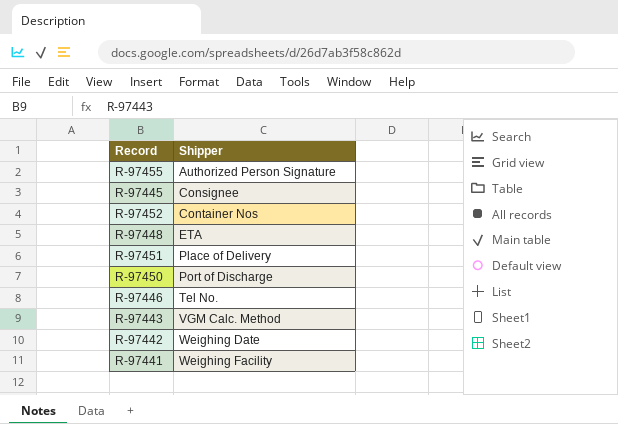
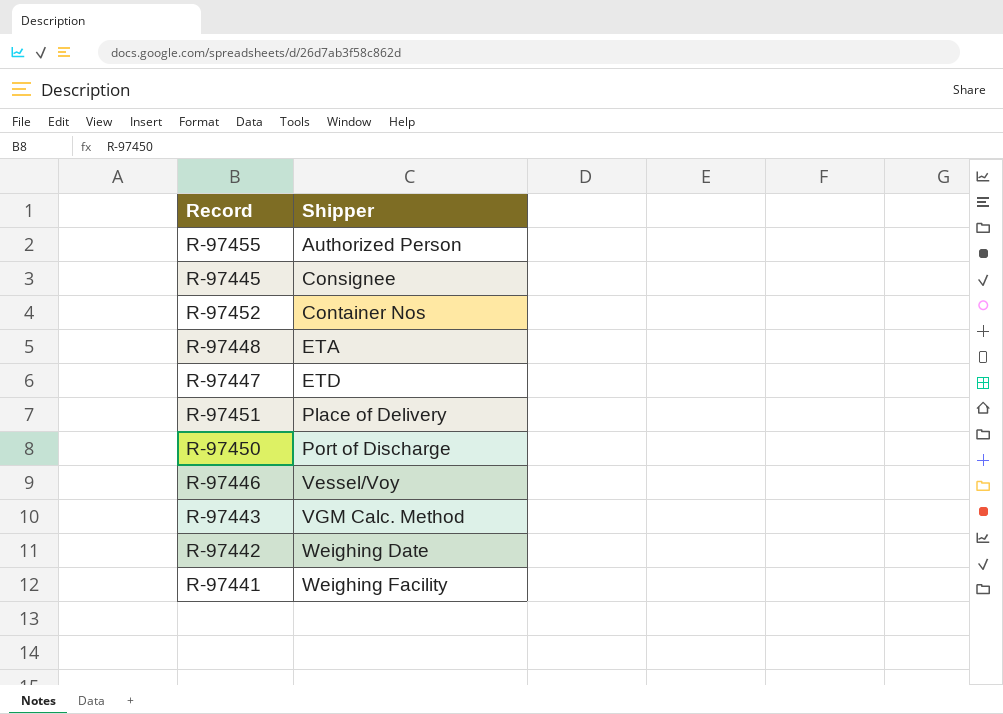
R-97455 | Shipper: Authorized Person Signature -> Authorized Person
row R-97447: none -> ETD
R-97446 | Shipper: Tel No. -> Vessel/Voy

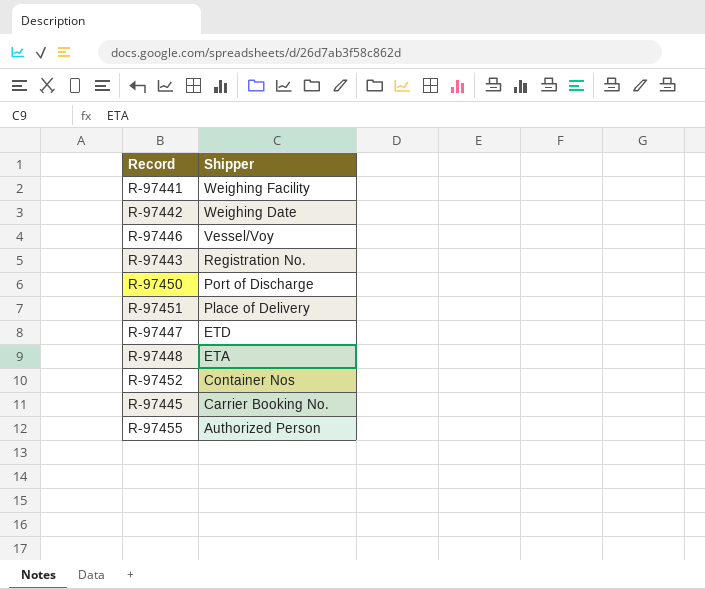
row order: Shipper ascending -> Shipper descending
R-97443 | Shipper: VGM Calc. Method -> Registration No.
R-97445 | Shipper: Consignee -> Carrier Booking No.

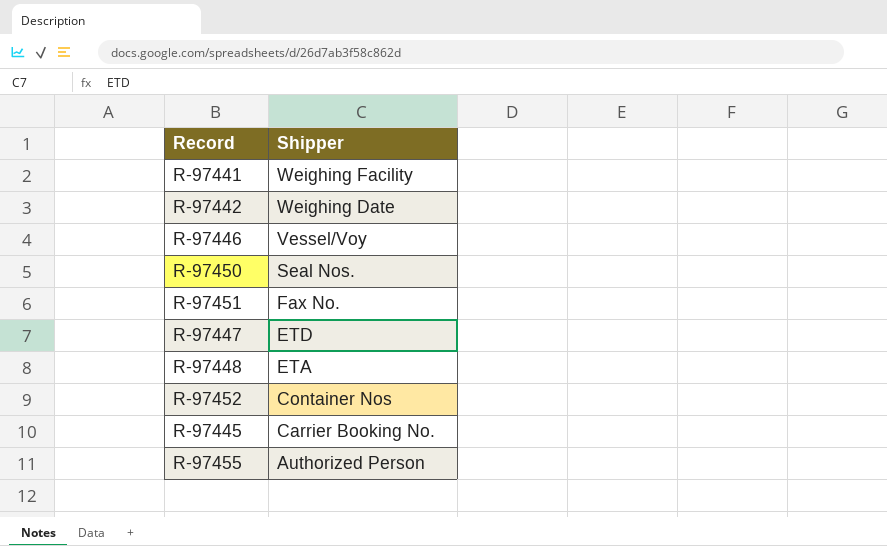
row R-97443: Registration No. -> none
R-97450 | Shipper: Port of Discharge -> Seal Nos.
R-97451 | Shipper: Place of Delivery -> Fax No.

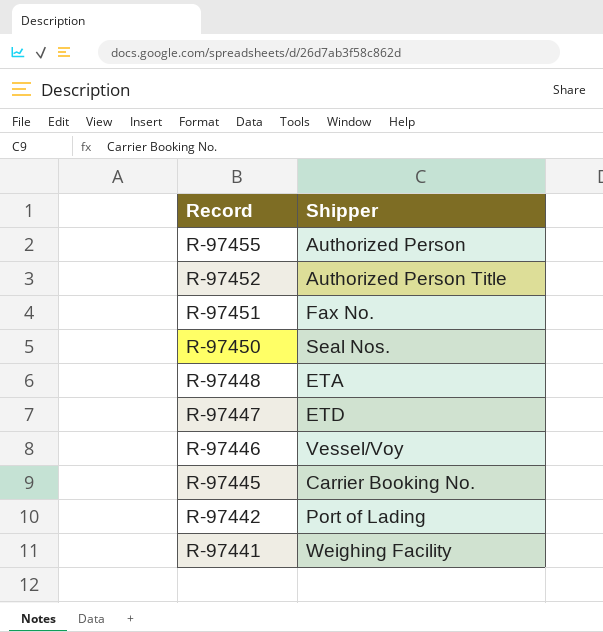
row order: Shipper descending -> Record descending
R-97452 | Shipper: Container Nos -> Authorized Person Title
R-97442 | Shipper: Weighing Date -> Port of Lading

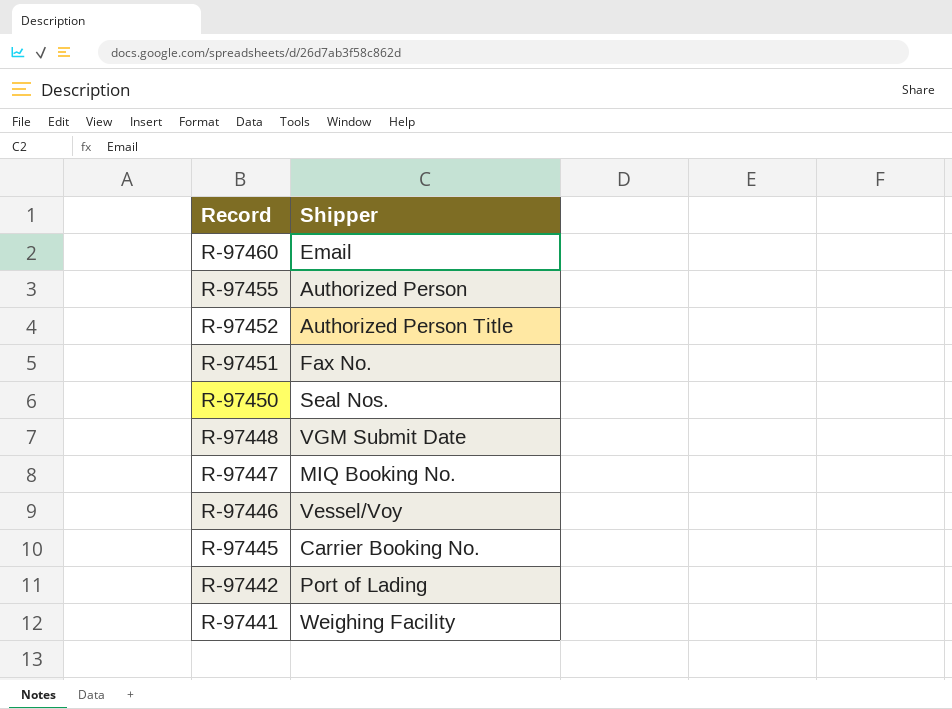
row R-97460: none -> Email
R-97448 | Shipper: ETA -> VGM Submit Date
R-97447 | Shipper: ETD -> MIQ Booking No.

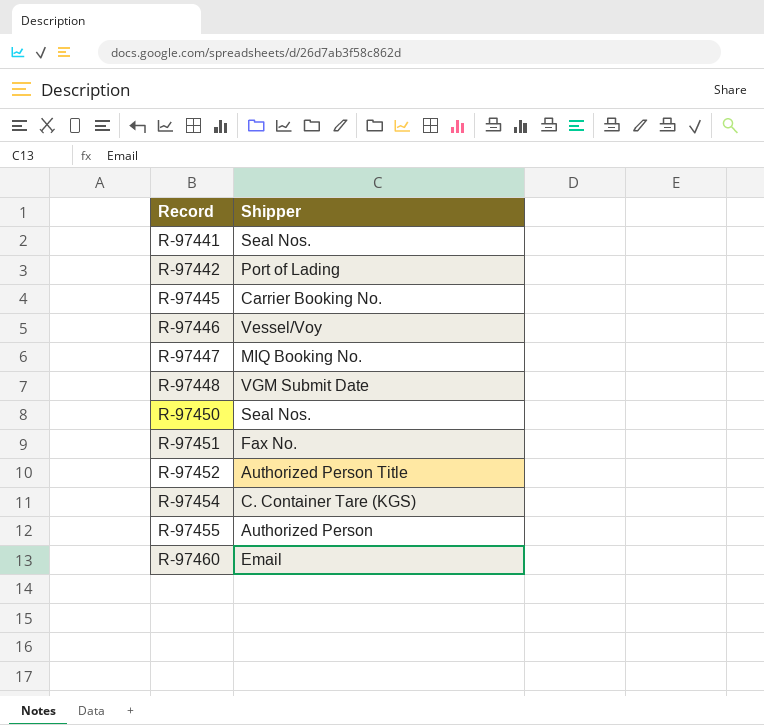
row order: Record descending -> Record ascending
R-97441 | Shipper: Weighing Facility -> Seal Nos.
row R-97454: none -> C. Container Tare (KGS)

